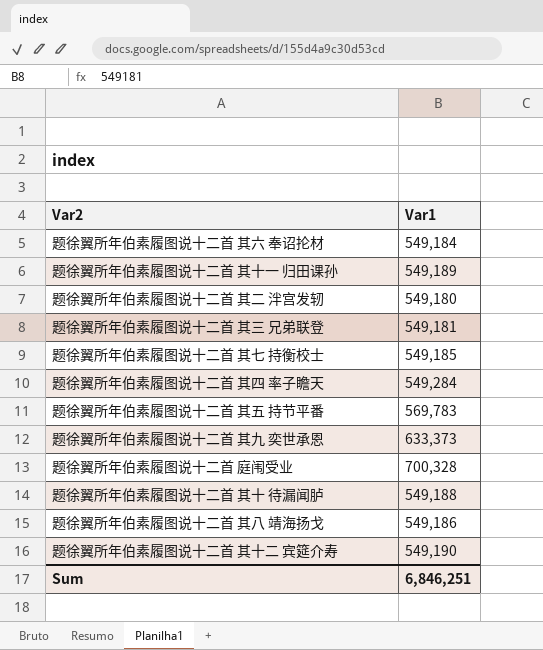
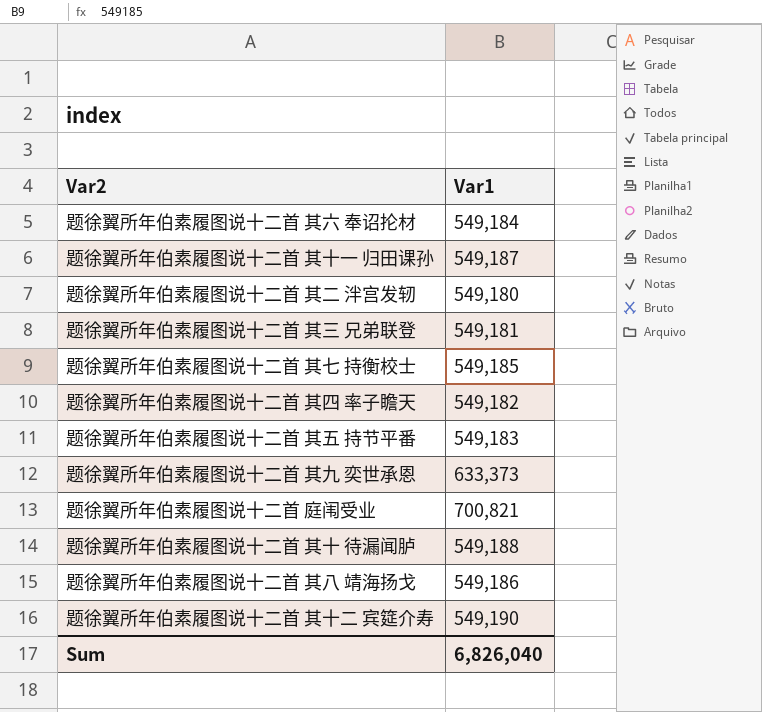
题徐翼所年伯素履图说十二首 其十一 归田课孙 | Var1: 549,189 -> 549,187
题徐翼所年伯素履图说十二首 其四 率子瞻天 | Var1: 549,284 -> 549,182
题徐翼所年伯素履图说十二首 其五 持节平番 | Var1: 569,783 -> 549,183
题徐翼所年伯素履图说十二首 庭闱受业 | Var1: 700,328 -> 700,821
Sum | Var1: 6,846,251 -> 6,826,040

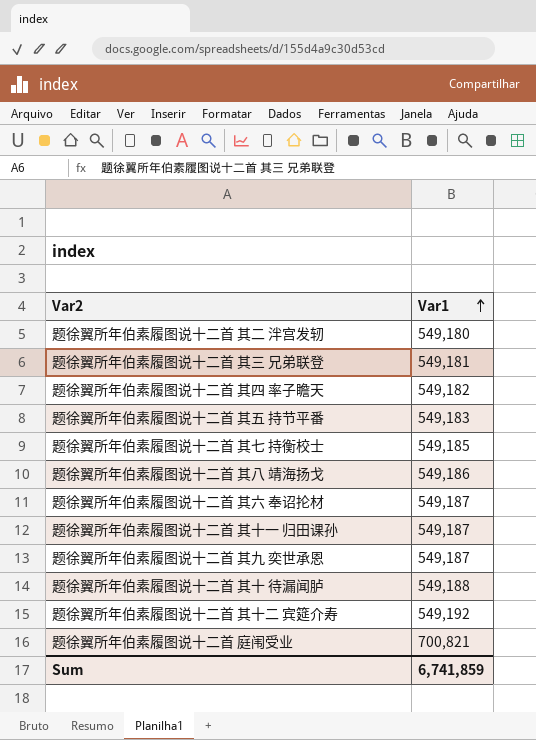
row order: none -> Var1 ascending
题徐翼所年伯素履图说十二首 其六 奉诏抡材 | Var1: 549,184 -> 549,187
题徐翼所年伯素履图说十二首 其九 奕世承恩 | Var1: 633,373 -> 549,187
题徐翼所年伯素履图说十二首 其十二 宾筵介寿 | Var1: 549,190 -> 549,192
Sum | Var1: 6,826,040 -> 6,741,859

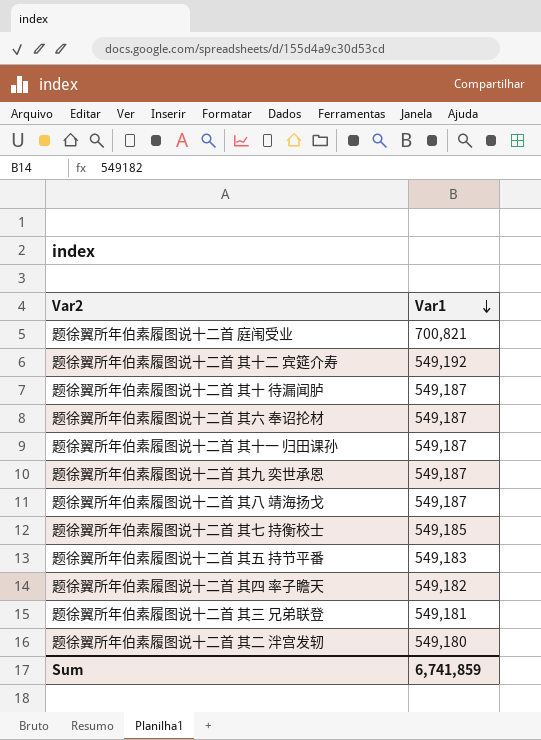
row order: Var1 ascending -> Var1 descending
题徐翼所年伯素履图说十二首 其十 待漏闻胪 | Var1: 549,188 -> 549,187
题徐翼所年伯素履图说十二首 其八 靖海扬戈 | Var1: 549,186 -> 549,187

